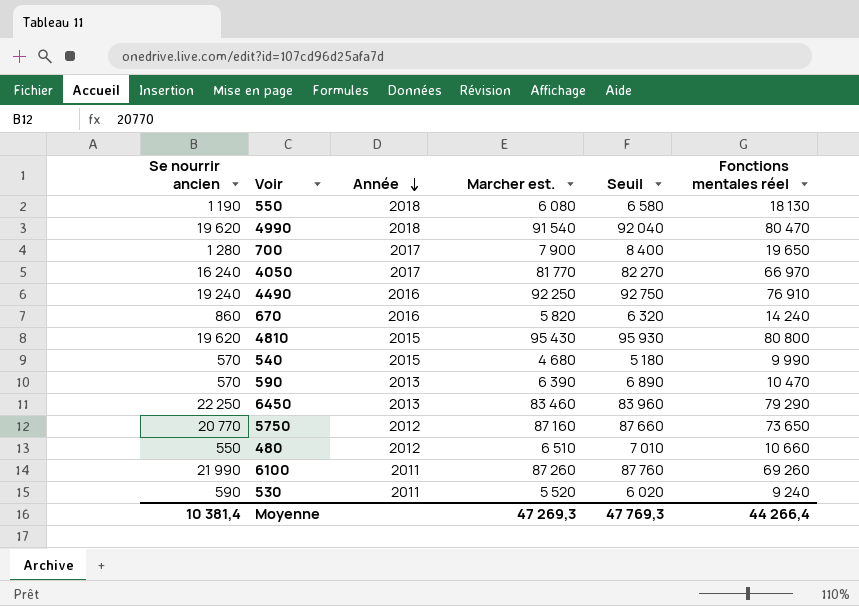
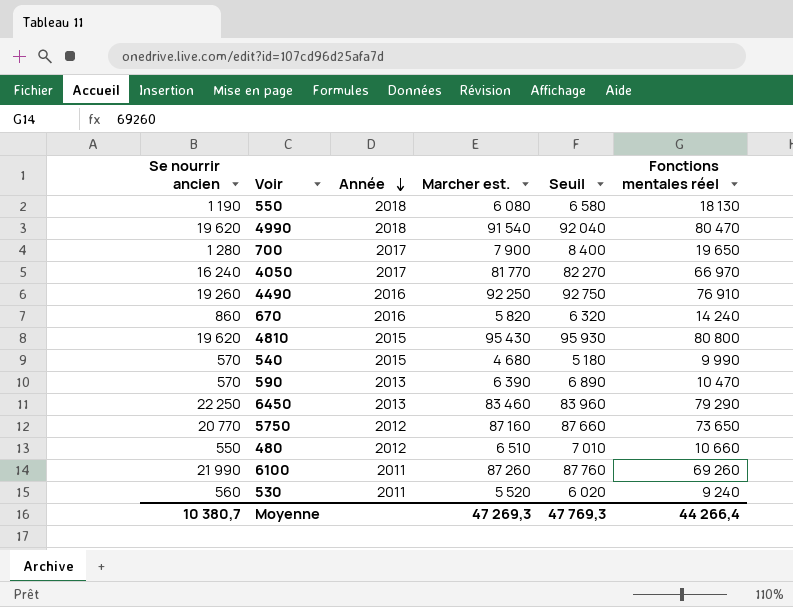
4490 | Se nourrir ancien: 19 240 -> 19 260
530 | Se nourrir ancien: 590 -> 560
Moyenne | Se nourrir ancien: 10 381,4 -> 10 380,7

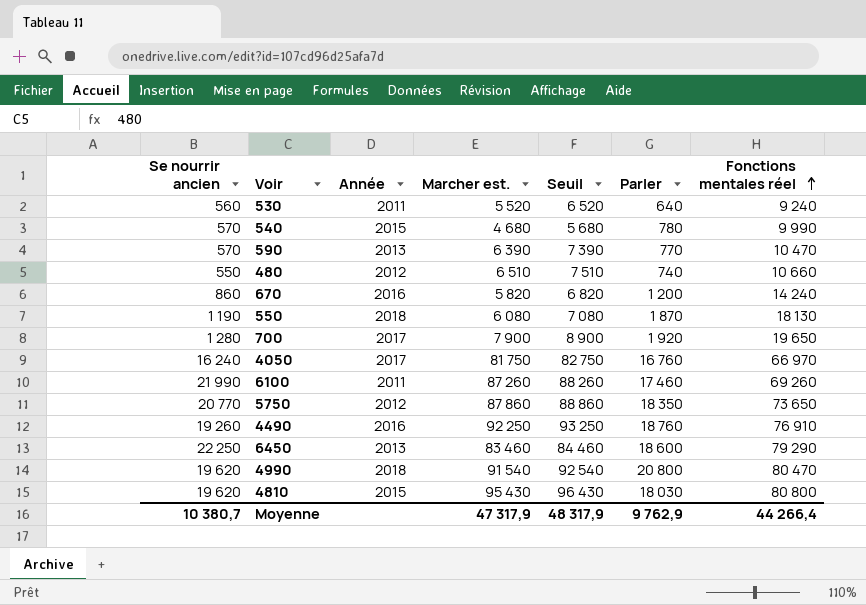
row order: Année descending -> Fonctions mentales réel ascending
column Seuil | formula: [Marcher est.] + 500 -> [Marcher est.] + 1000
column Parler | position: none -> 6
4050 | Marcher est.: 81 770 -> 81 750
5750 | Marcher est.: 87 160 -> 87 860
Moyenne | Marcher est.: 47 269,3 -> 47 317,9
Moyenne | Seuil: 47 769,3 -> 48 317,9

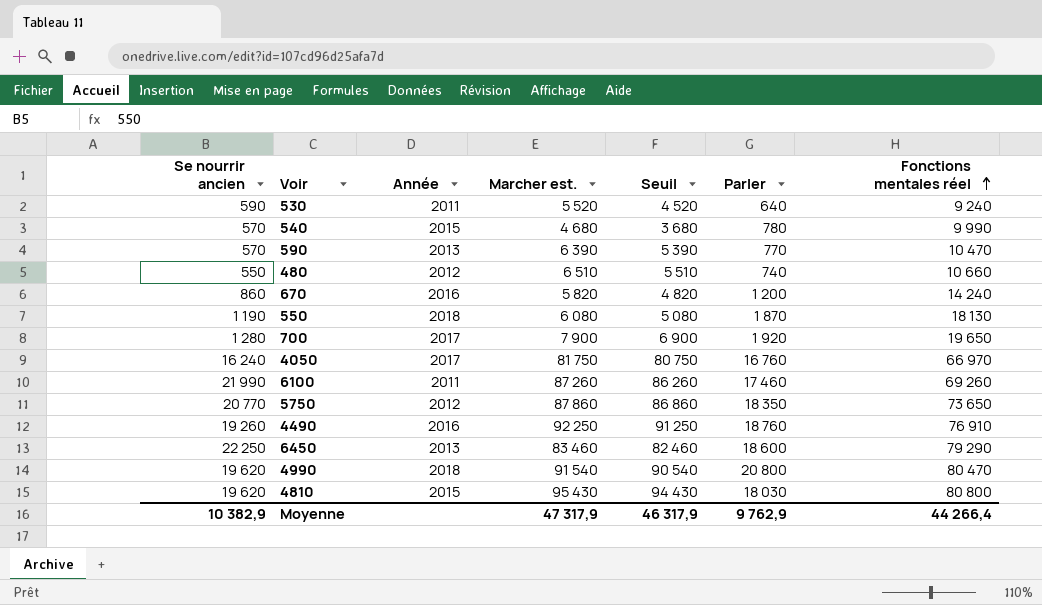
column Seuil | formula: [Marcher est.] + 1000 -> [Marcher est.] - 1000
530 | Se nourrir ancien: 560 -> 590
Moyenne | Se nourrir ancien: 10 380,7 -> 10 382,9
Moyenne | Seuil: 48 317,9 -> 46 317,9

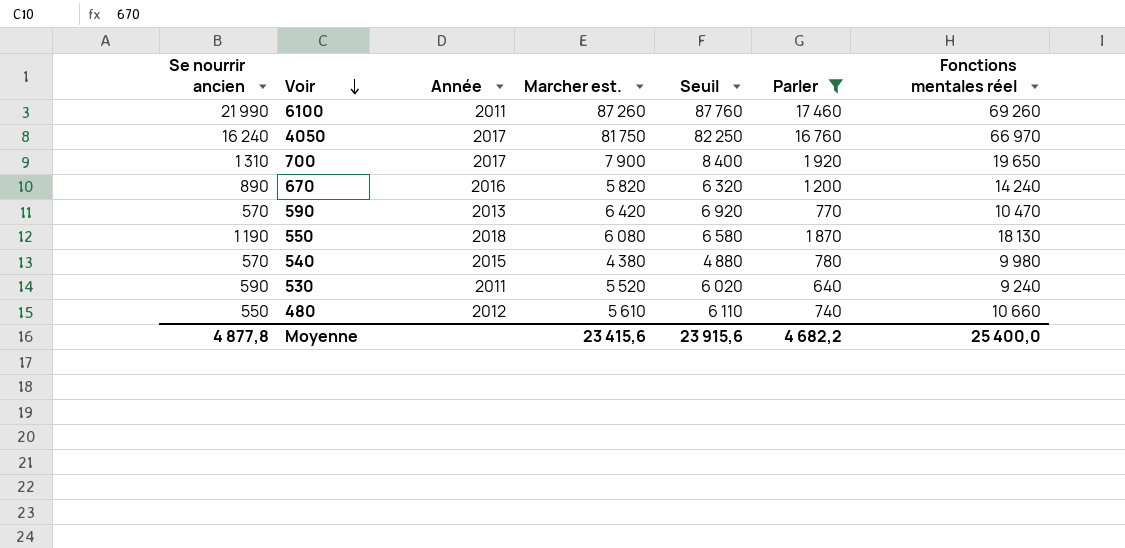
filter: none -> Parler <= 17 460
row order: Fonctions mentales réel ascending -> Voir descending
column Seuil | formula: [Marcher est.] - 1000 -> [Marcher est.] + 500
700 | Se nourrir ancien: 1 280 -> 1 310
670 | Se nourrir ancien: 860 -> 890
590 | Marcher est.: 6 390 -> 6 420
540 | Marcher est.: 4 680 -> 4 380
540 | Fonctions mentales réel: 9 990 -> 9 980
480 | Marcher est.: 6 510 -> 5 610
Moyenne | Se nourrir ancien: 10 382,9 -> 4 877,8
Moyenne | Marcher est.: 47 317,9 -> 23 415,6
Moyenne | Seuil: 46 317,9 -> 23 915,6
Moyenne | Parler: 9 762,9 -> 4 682,2
Moyenne | Fonctions mentales réel: 44 266,4 -> 25 400,0

